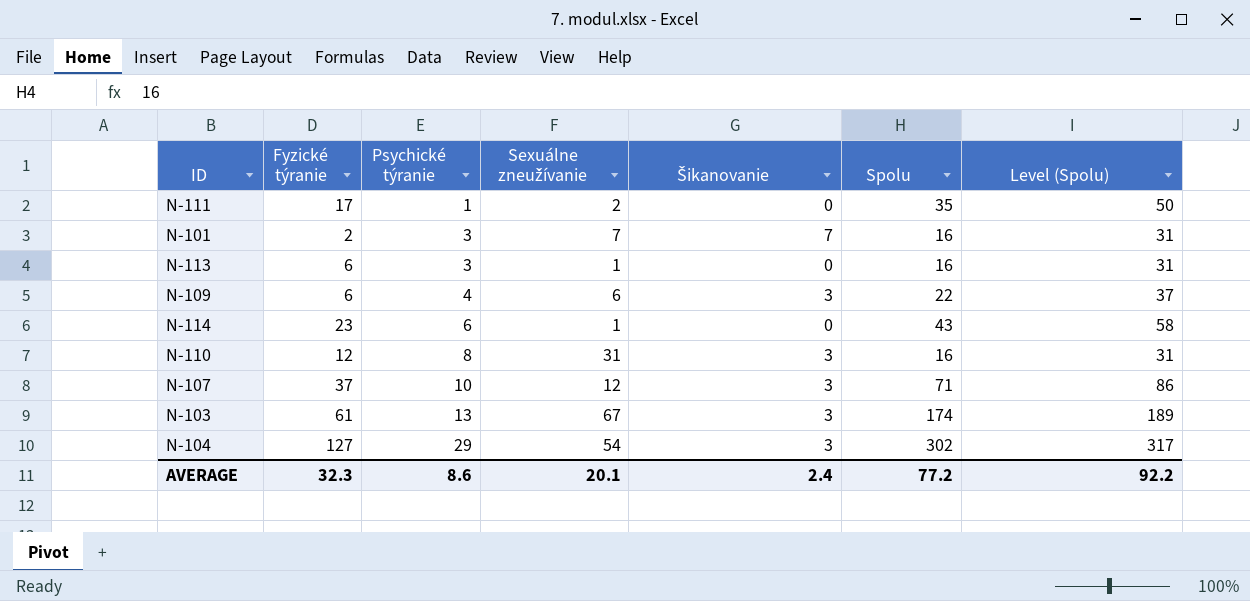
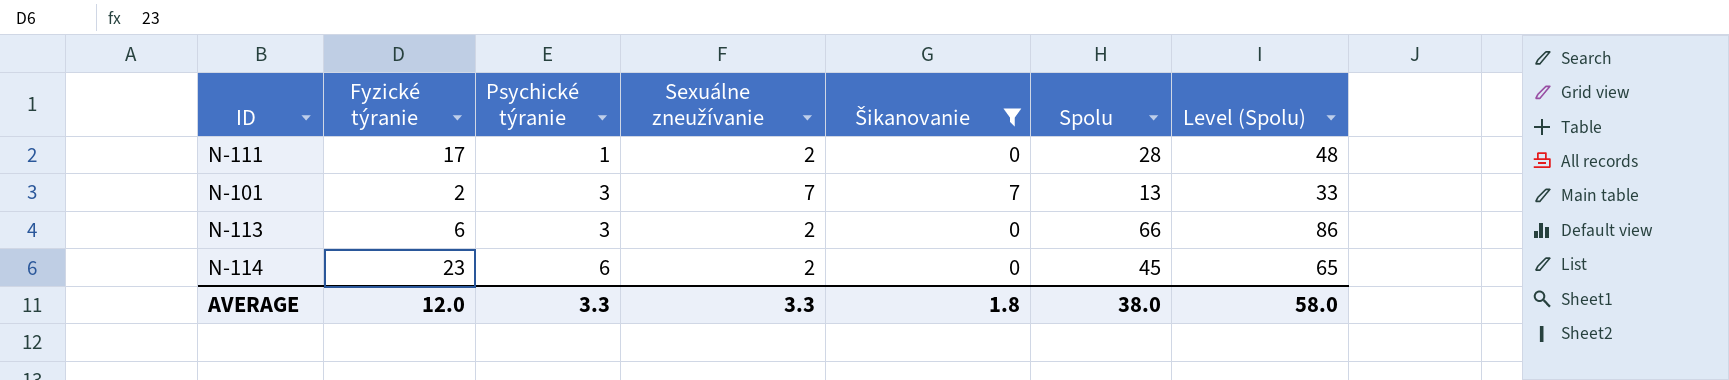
filter: none -> Šikanovanie != 3
column Level (Spolu) | formula: [Spolu] + 15 -> [Spolu] + 20
N-111 | Spolu: 35 -> 28
N-101 | Spolu: 16 -> 13
N-113 | Sexuálne zneužívanie: 1 -> 2
N-113 | Spolu: 16 -> 66
N-114 | Sexuálne zneužívanie: 1 -> 2
N-114 | Spolu: 43 -> 45
AVERAGE | Fyzické týranie: 32.3 -> 12.0
AVERAGE | Psychické týranie: 8.6 -> 3.3
AVERAGE | Sexuálne zneužívanie: 20.1 -> 3.3
AVERAGE | Šikanovanie: 2.4 -> 1.8
AVERAGE | Spolu: 77.2 -> 38.0
AVERAGE | Level (Spolu): 92.2 -> 58.0

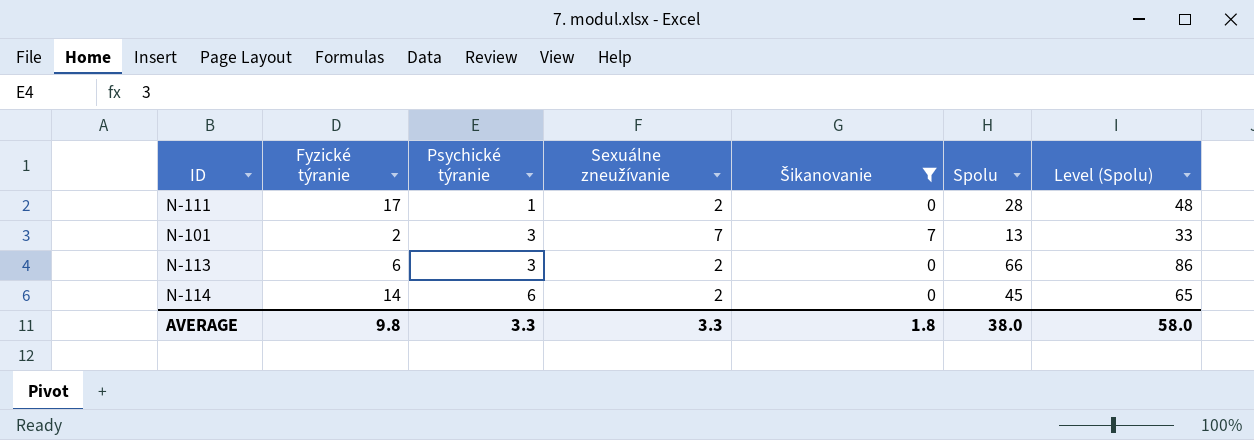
N-114 | Fyzické týranie: 23 -> 14
AVERAGE | Fyzické týranie: 12.0 -> 9.8

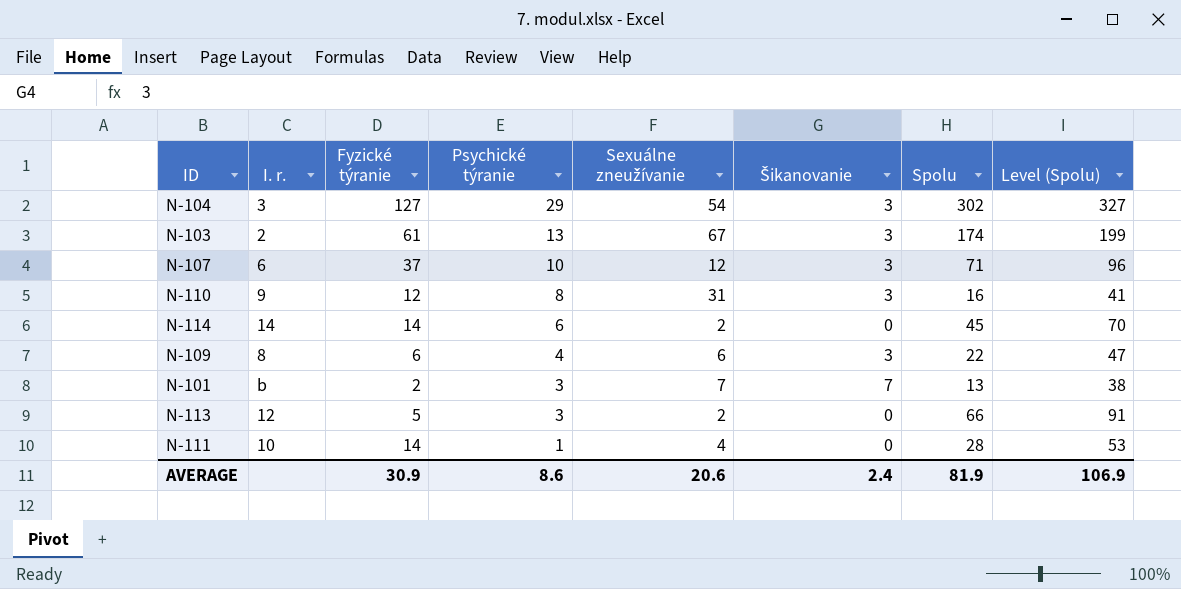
filter: Šikanovanie != 3 -> none
row order: Psychické týranie ascending -> Psychické týranie descending
column I. r. | position: none -> 2
column Level (Spolu) | formula: [Spolu] + 20 -> [Spolu] + 25
N-113 | Fyzické týranie: 6 -> 5
N-111 | Fyzické týranie: 17 -> 14
N-111 | Sexuálne zneužívanie: 2 -> 4
AVERAGE | Fyzické týranie: 9.8 -> 30.9
AVERAGE | Psychické týranie: 3.3 -> 8.6
AVERAGE | Sexuálne zneužívanie: 3.3 -> 20.6
AVERAGE | Šikanovanie: 1.8 -> 2.4
AVERAGE | Spolu: 38.0 -> 81.9
AVERAGE | Level (Spolu): 58.0 -> 106.9

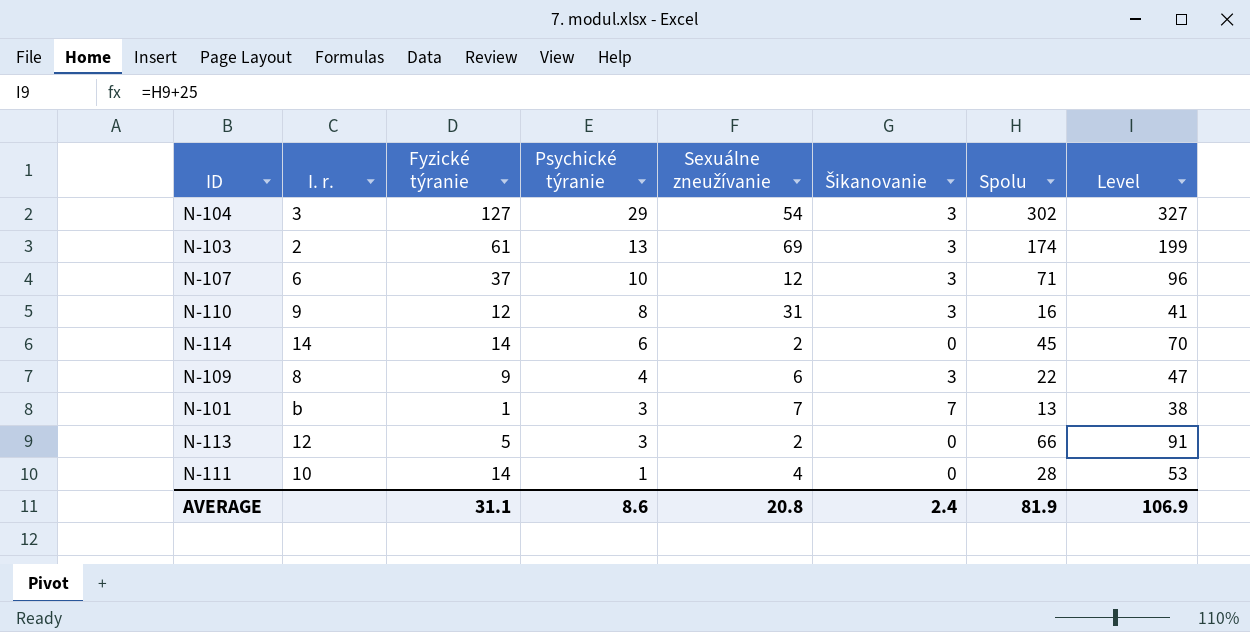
column name: Level (Spolu) -> Level
N-103 | Sexuálne zneužívanie: 67 -> 69
N-109 | Fyzické týranie: 6 -> 9
N-101 | Fyzické týranie: 2 -> 1
AVERAGE | Fyzické týranie: 30.9 -> 31.1
AVERAGE | Sexuálne zneužívanie: 20.6 -> 20.8

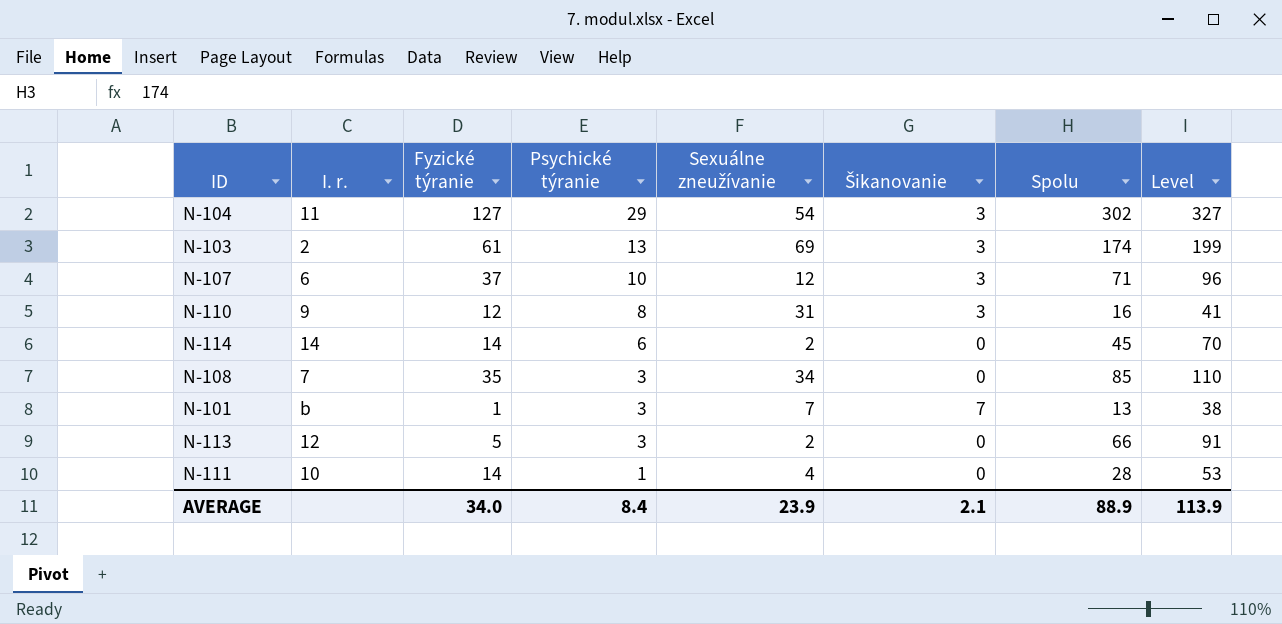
row N-109: 8 | 9 | 4 | 6 | 3 | 22 | 47 -> none
N-104 | I. r.: 3 -> 11
row N-108: none -> 7 | 35 | 3 | 34 | 0 | 85 | 110
AVERAGE | Fyzické týranie: 31.1 -> 34.0
AVERAGE | Psychické týranie: 8.6 -> 8.4
AVERAGE | Sexuálne zneužívanie: 20.8 -> 23.9
AVERAGE | Šikanovanie: 2.4 -> 2.1
AVERAGE | Spolu: 81.9 -> 88.9
AVERAGE | Level: 106.9 -> 113.9

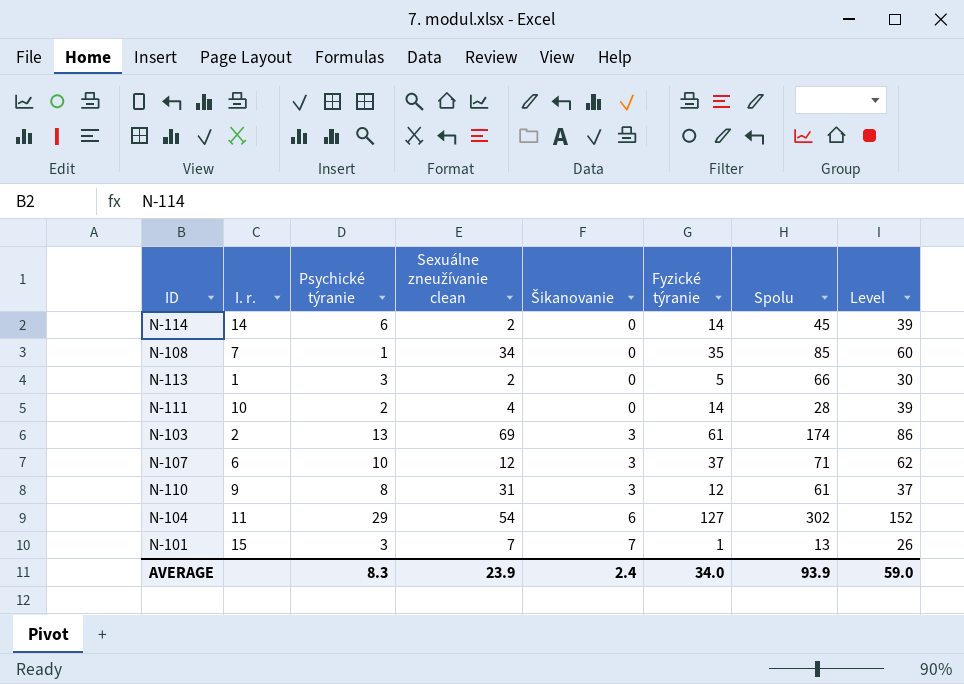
row order: Psychické týranie descending -> Šikanovanie ascending
column name: Sexuálne zneužívanie -> Sexuálne zneužívanie clean
column Fyzické týranie | position: 3 -> 6
column Level | formula: [Spolu] + 25 -> [Fyzické týranie] + 25
N-108 | Psychické týranie: 3 -> 1
N-113 | I. r.: 12 -> 1
N-111 | Psychické týranie: 1 -> 2
N-110 | Spolu: 16 -> 61
N-104 | Šikanovanie: 3 -> 6
N-101 | I. r.: b -> 15
AVERAGE | Psychické týranie: 8.4 -> 8.3
AVERAGE | Šikanovanie: 2.1 -> 2.4
AVERAGE | Spolu: 88.9 -> 93.9
AVERAGE | Level: 113.9 -> 59.0

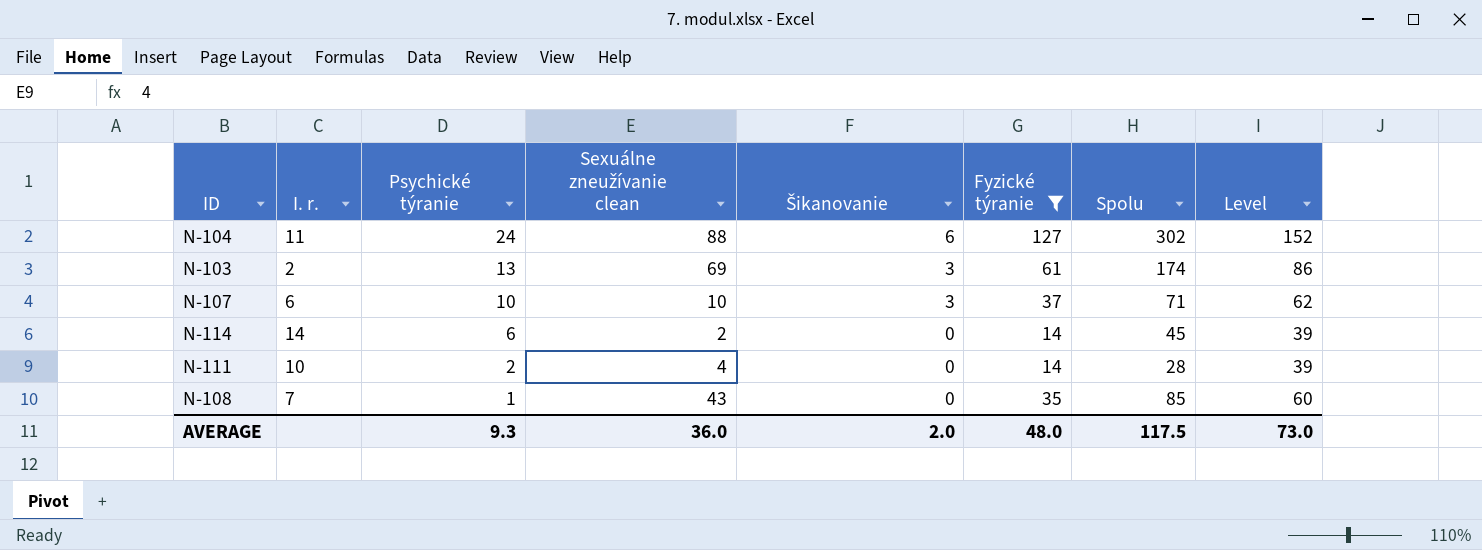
filter: none -> Fyzické týranie >= 14
row order: Šikanovanie ascending -> Psychické týranie descending
N-104 | Psychické týranie: 29 -> 24
N-104 | Sexuálne zneužívanie clean: 54 -> 88
N-107 | Sexuálne zneužívanie clean: 12 -> 10
N-108 | Sexuálne zneužívanie clean: 34 -> 43
AVERAGE | Psychické týranie: 8.3 -> 9.3
AVERAGE | Sexuálne zneužívanie clean: 23.9 -> 36.0
AVERAGE | Šikanovanie: 2.4 -> 2.0
AVERAGE | Fyzické týranie: 34.0 -> 48.0
AVERAGE | Spolu: 93.9 -> 117.5
AVERAGE | Level: 59.0 -> 73.0

